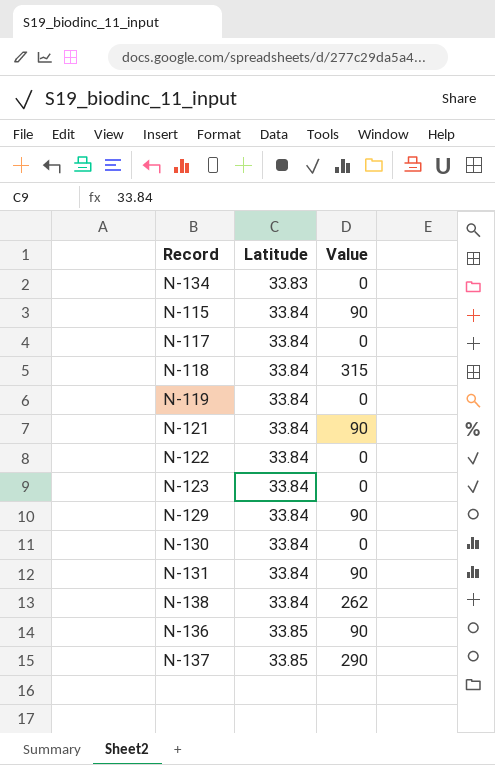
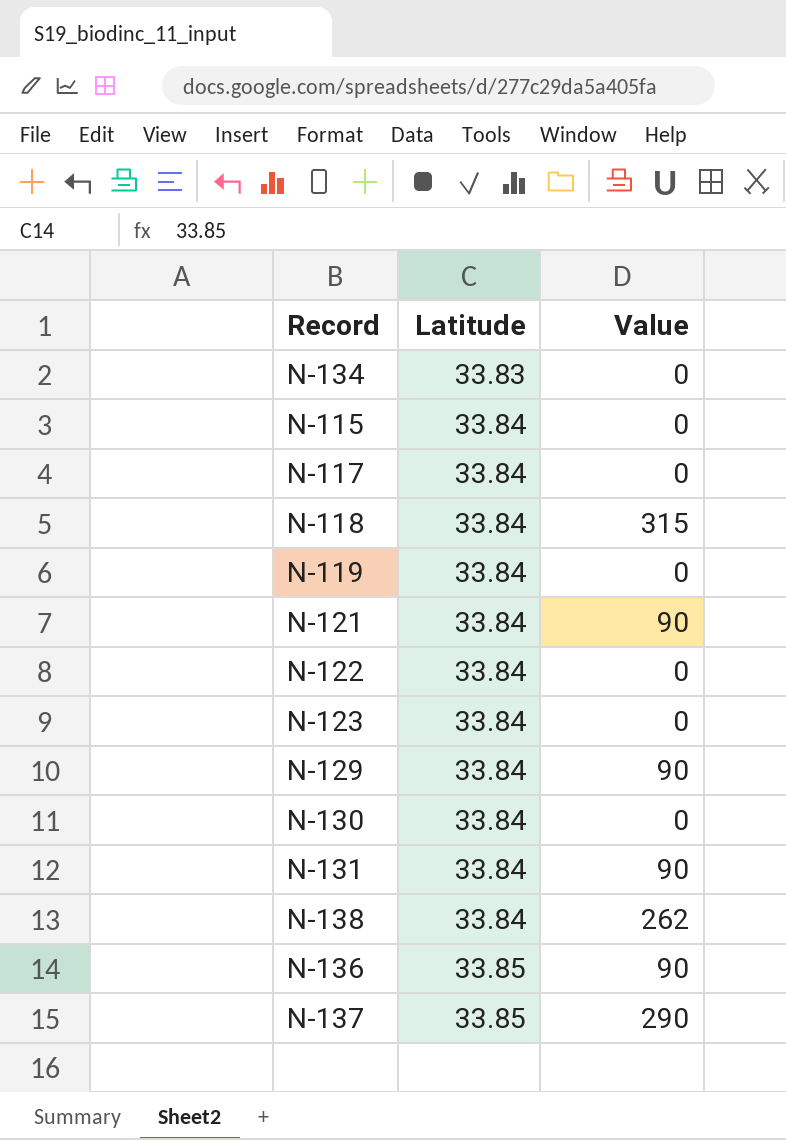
N-115 | Value: 90 -> 0

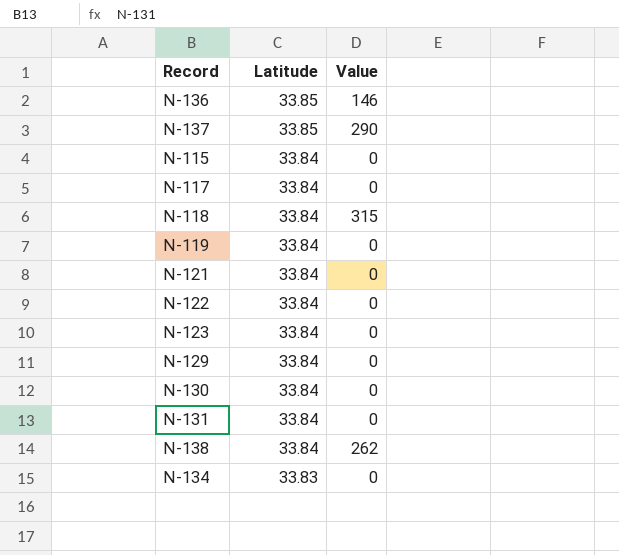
row order: Latitude ascending -> Latitude descending
N-136 | Value: 90 -> 146
N-121 | Value: 90 -> 0
N-129 | Value: 90 -> 0
N-131 | Value: 90 -> 0

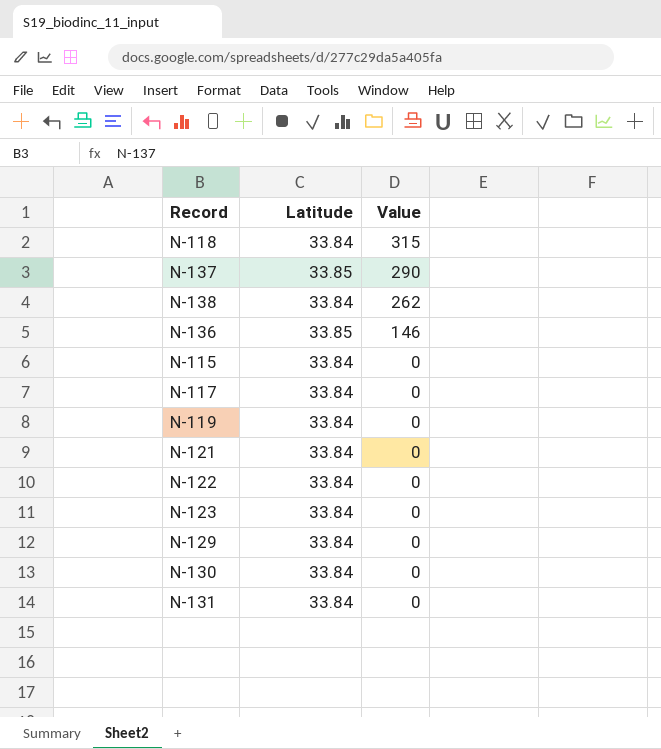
row order: Latitude descending -> Value descending
row N-134: 33.83 | 0 -> none

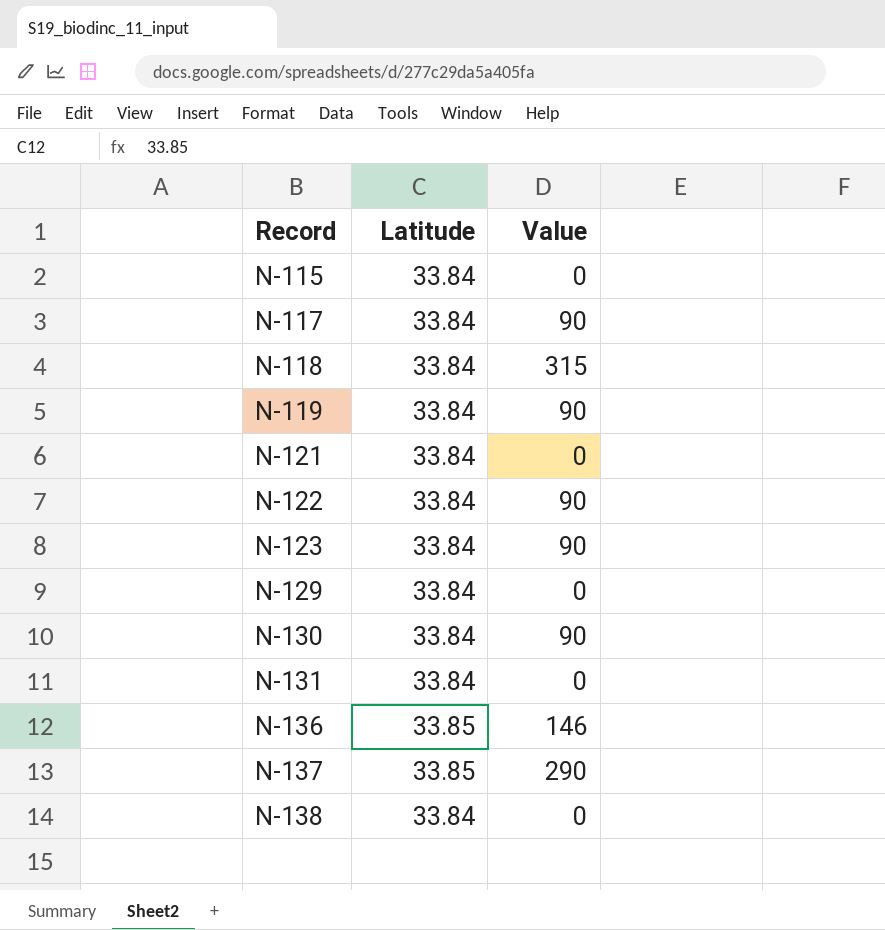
row order: Value descending -> Record ascending
N-117 | Value: 0 -> 90
N-119 | Value: 0 -> 90
N-122 | Value: 0 -> 90
N-123 | Value: 0 -> 90
N-130 | Value: 0 -> 90
N-138 | Value: 262 -> 0

